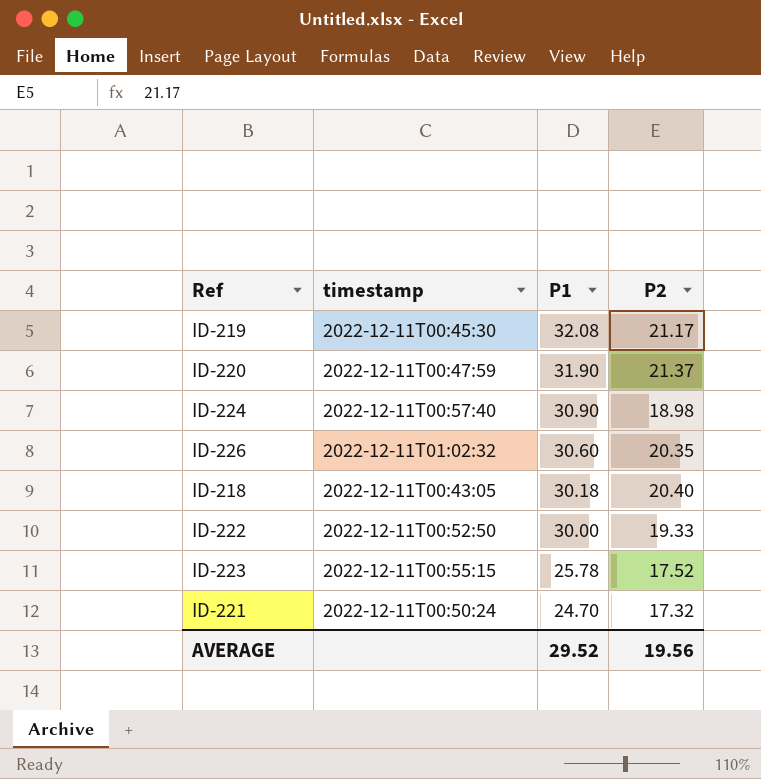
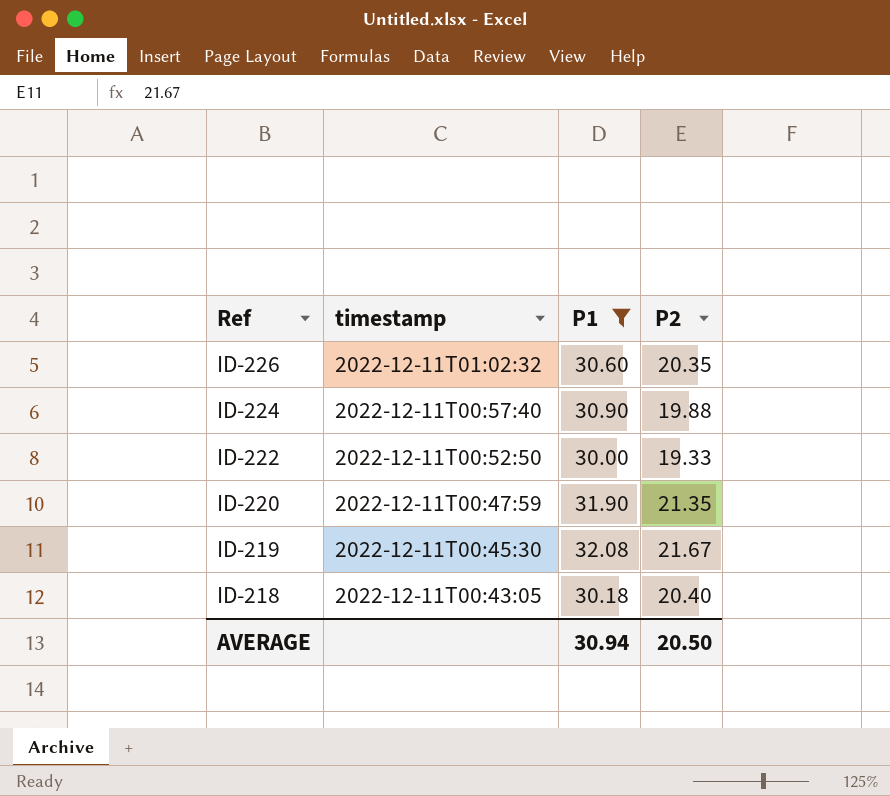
filter: none -> P1 >= 30.00
row order: P1 descending -> Ref descending
ID-224 | P2: 18.98 -> 19.88
ID-220 | P2: 21.37 -> 21.35
ID-219 | P2: 21.17 -> 21.67
AVERAGE | P1: 29.52 -> 30.94
AVERAGE | P2: 19.56 -> 20.50

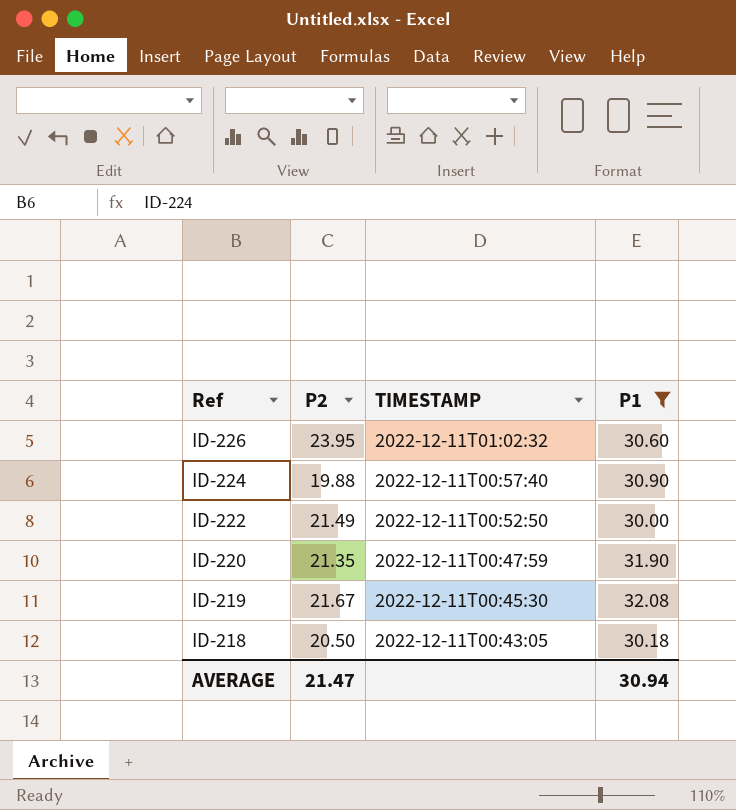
column P2 | position: 4 -> 2
column name: timestamp -> TIMESTAMP
ID-226 | P2: 20.35 -> 23.95
ID-222 | P2: 19.33 -> 21.49
ID-218 | P2: 20.40 -> 20.50
AVERAGE | P2: 20.50 -> 21.47

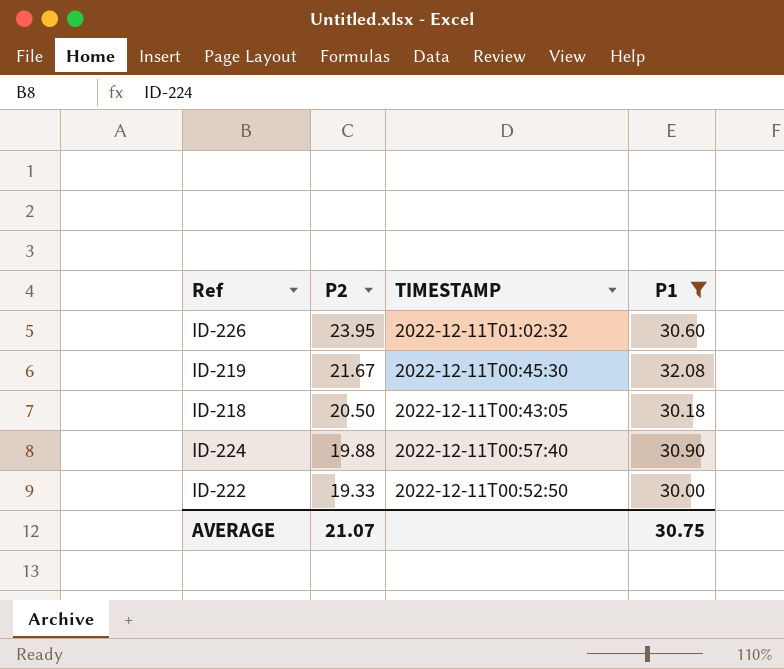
row order: Ref descending -> P2 descending
row ID-220: 21.35 | 2022-12-11T00:47:59 | 31.90 -> none
ID-222 | P2: 21.49 -> 19.33
AVERAGE | P2: 21.47 -> 21.07
AVERAGE | P1: 30.94 -> 30.75

